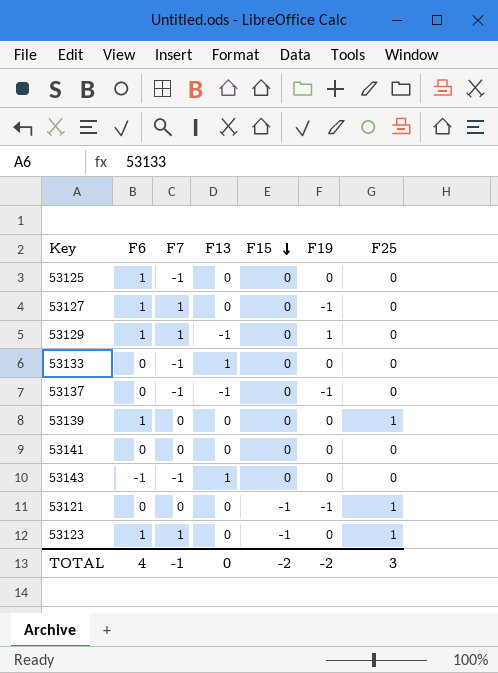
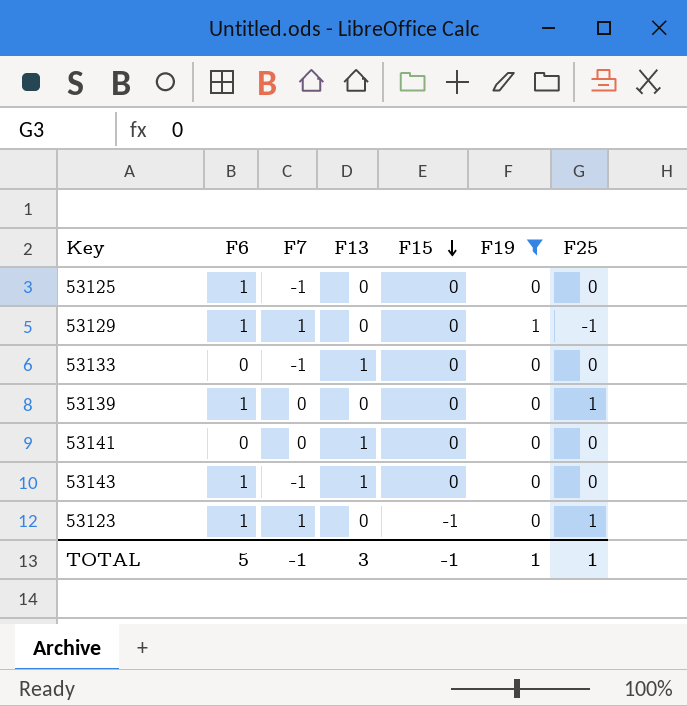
filter: none -> F19 != -1
53129 | F13: -1 -> 0
53129 | F25: 0 -> -1
53141 | F13: 0 -> 1
53143 | F6: -1 -> 1
TOTAL | F6: 4 -> 5
TOTAL | F13: 0 -> 3
TOTAL | F15: -2 -> -1
TOTAL | F19: -2 -> 1
TOTAL | F25: 3 -> 1

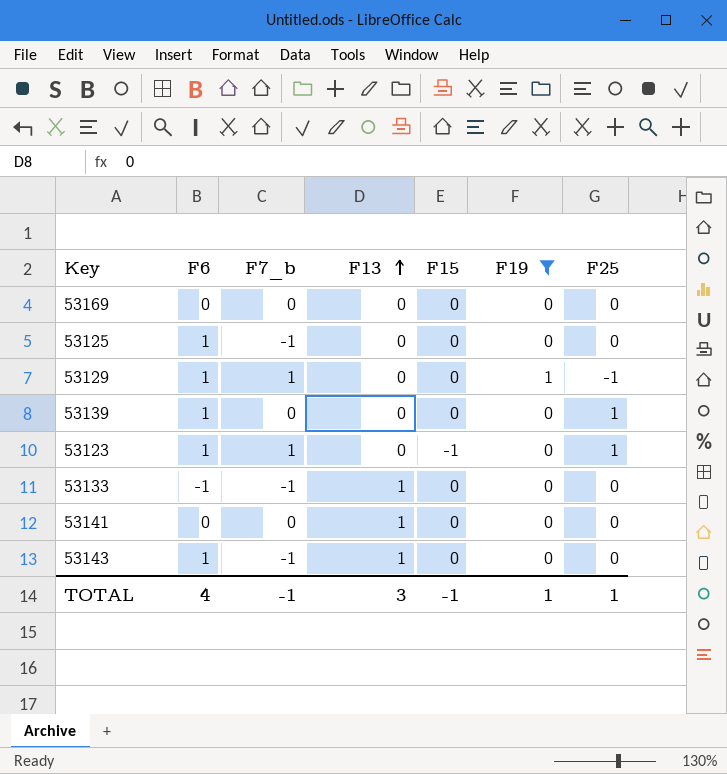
row order: F15 descending -> F13 ascending
column name: F7 -> F7_b
row 53169: none -> 0 | 0 | 0 | 0 | 0 | 0
53133 | F6: 0 -> -1
TOTAL | F6: 5 -> 4

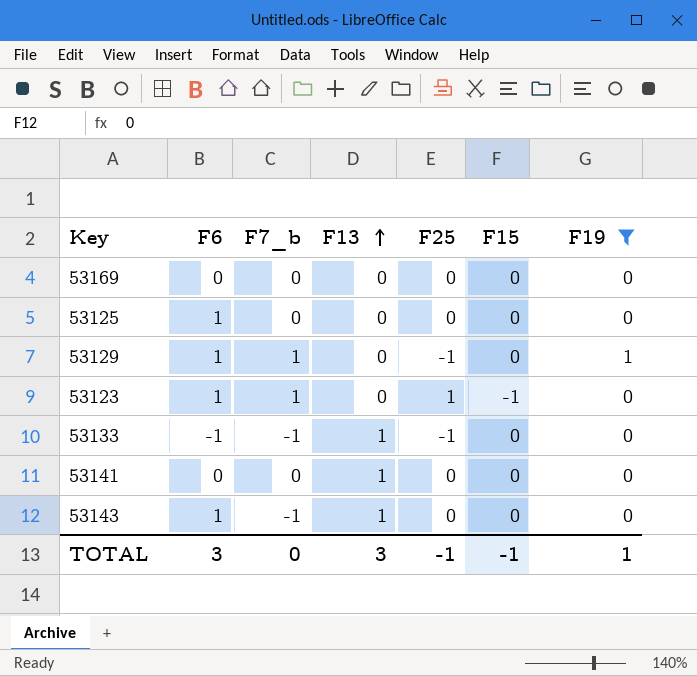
column F25 | position: 7 -> 5
row 53139: 1 | 0 | 0 | 0 | 0 | 1 -> none
53125 | F7_b: -1 -> 0
53133 | F25: 0 -> -1
TOTAL | F6: 4 -> 3
TOTAL | F7_b: -1 -> 0
TOTAL | F25: 1 -> -1

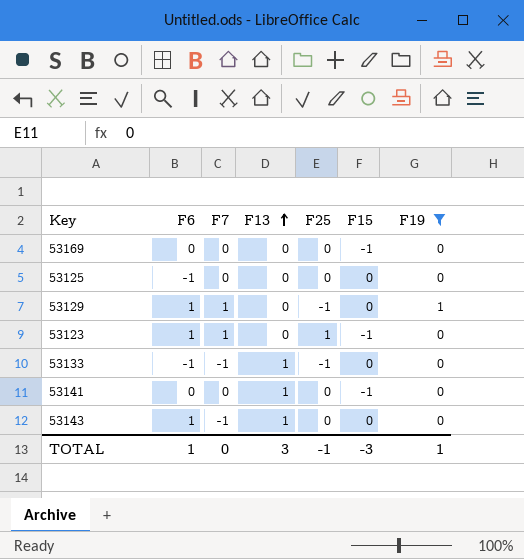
column name: F7_b -> F7
53169 | F15: 0 -> -1
53125 | F6: 1 -> -1
53141 | F15: 0 -> -1
TOTAL | F6: 3 -> 1
TOTAL | F15: -1 -> -3

